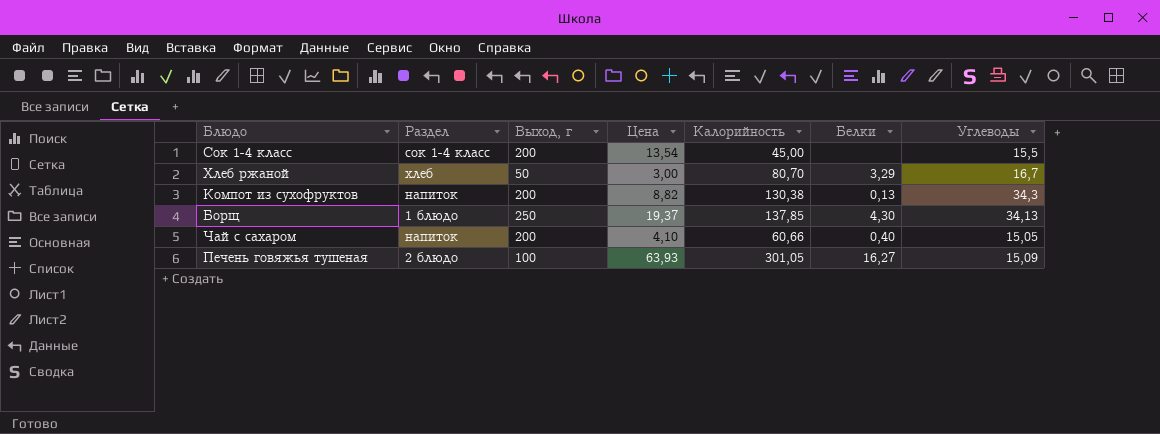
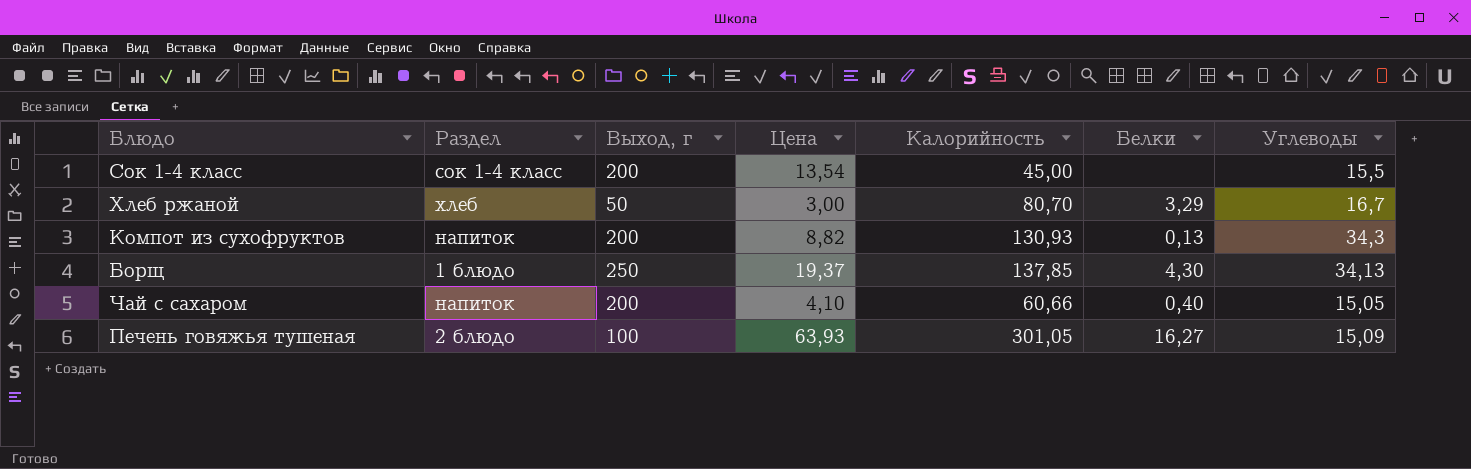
Компот из сухофруктов | Калорийность: 130,38 -> 130,93

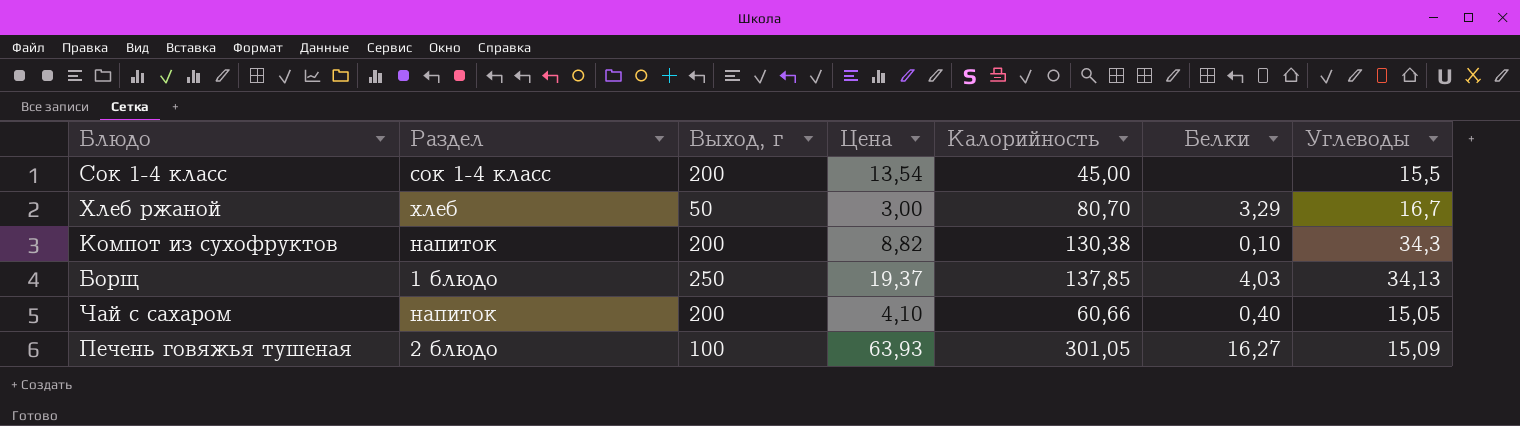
Компот из сухофруктов | Калорийность: 130,93 -> 130,38
Компот из сухофруктов | Белки: 0,13 -> 0,10
Борщ | Белки: 4,30 -> 4,03

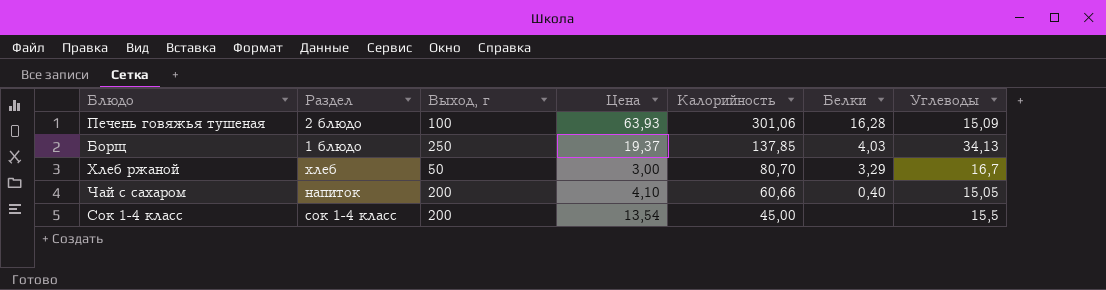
row order: none -> Калорийность descending
row Компот из сухофруктов: напиток | 200 | 8,82 | 130,38 | 0,10 | 34,3 -> none
Печень говяжья тушеная | Калорийность: 301,05 -> 301,06
Печень говяжья тушеная | Белки: 16,27 -> 16,28

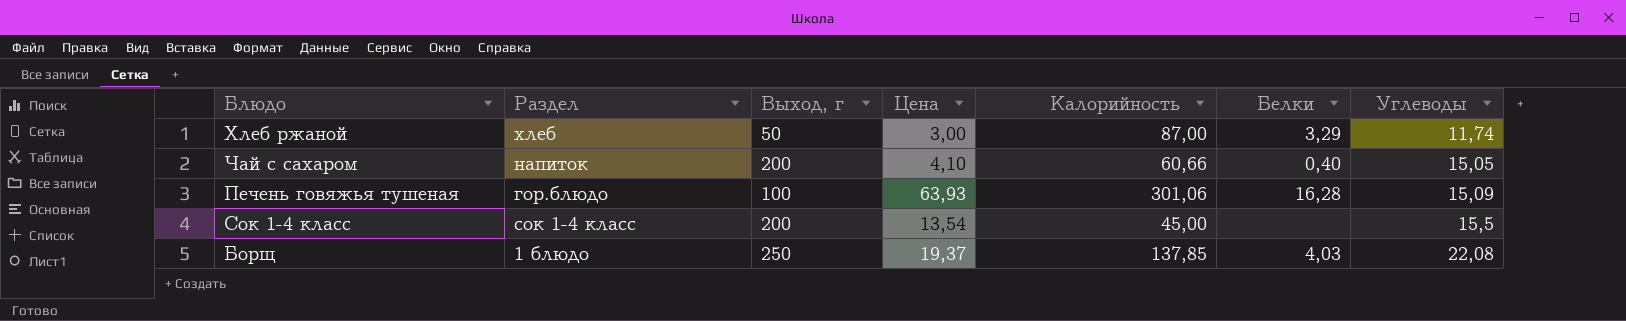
row order: Калорийность descending -> Углеводы ascending
Хлеб ржаной | Калорийность: 80,70 -> 87,00
Хлеб ржаной | Углеводы: 16,7 -> 11,74
Печень говяжья тушеная | Раздел: 2 блюдо -> гор.блюдо
Борщ | Углеводы: 34,13 -> 22,08

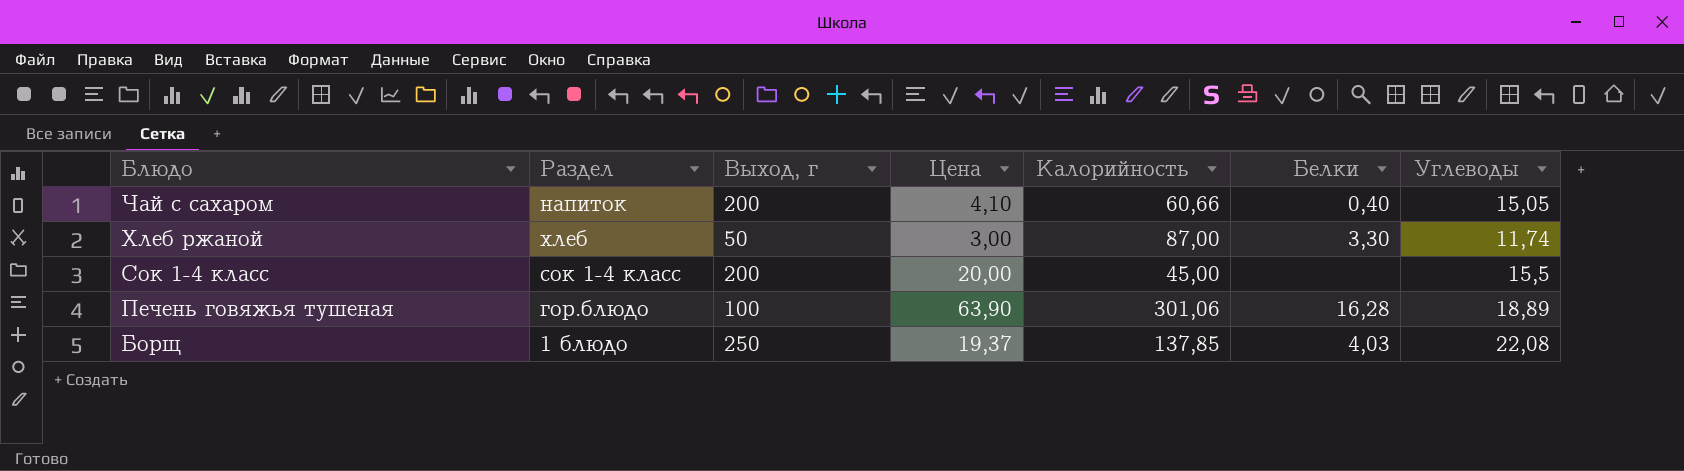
row order: Углеводы ascending -> Блюдо descending
Хлеб ржаной | Белки: 3,29 -> 3,30
Сок 1-4 класс | Цена: 13,54 -> 20,00
Печень говяжья тушеная | Цена: 63,93 -> 63,90
Печень говяжья тушеная | Углеводы: 15,09 -> 18,89

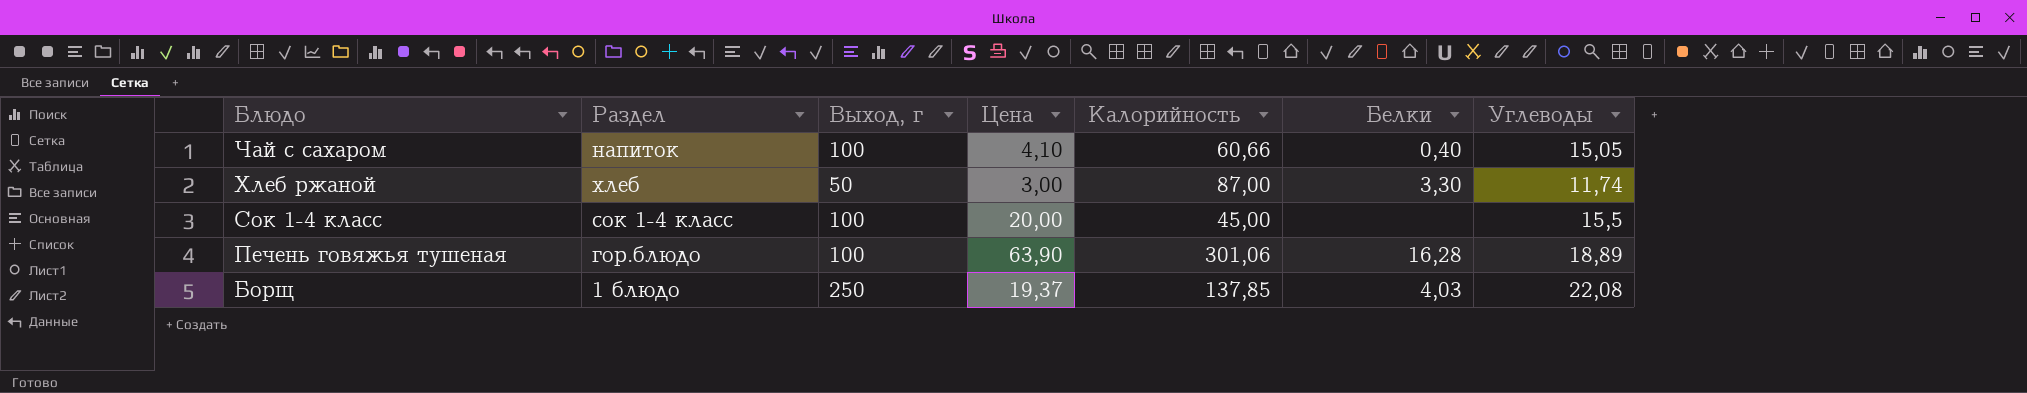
Чай с сахаром | Выход, г: 200 -> 100
Сок 1-4 класс | Выход, г: 200 -> 100

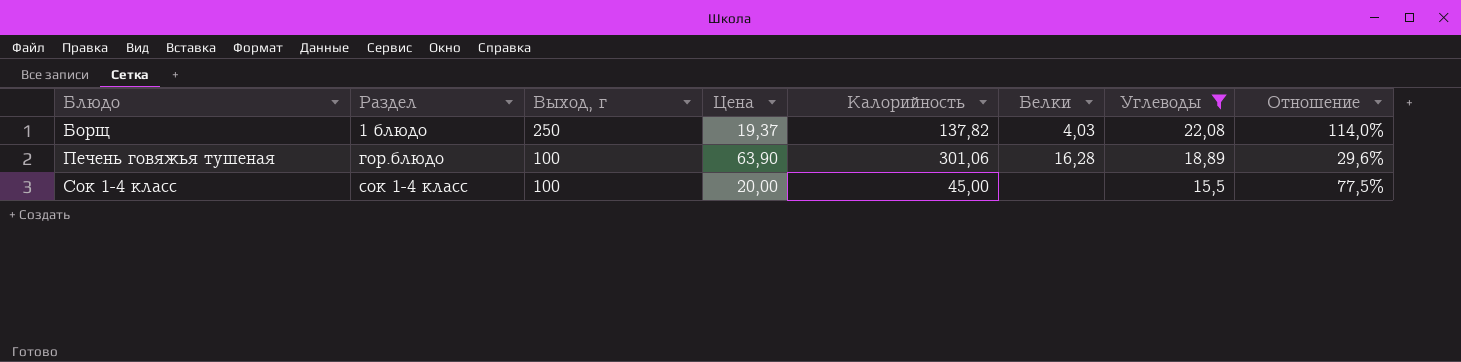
filter: none -> Углеводы >= 15,5
row order: Блюдо descending -> Блюдо ascending
column Отношение | formula: none -> [Углеводы] / [Цена]
Борщ | Калорийность: 137,85 -> 137,82

